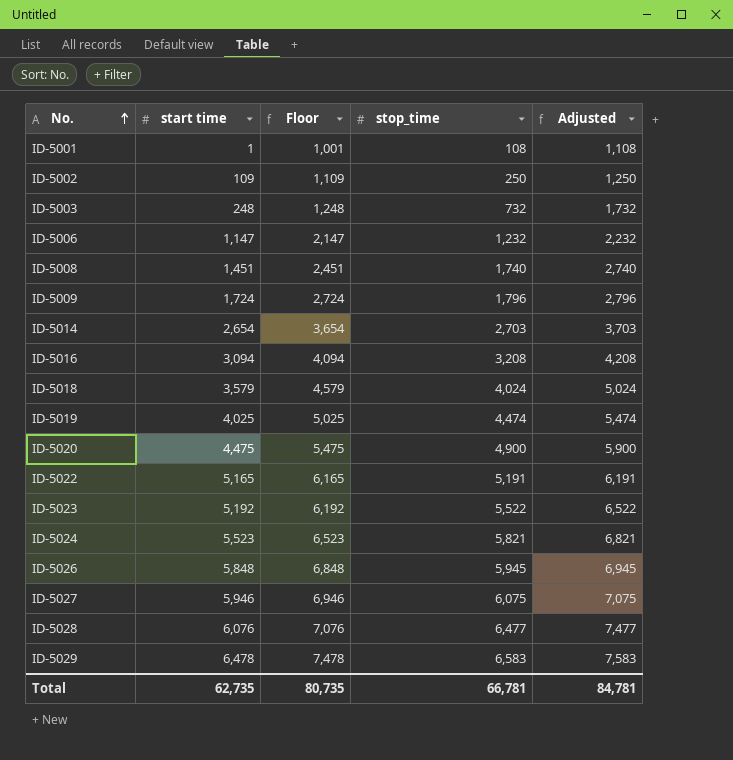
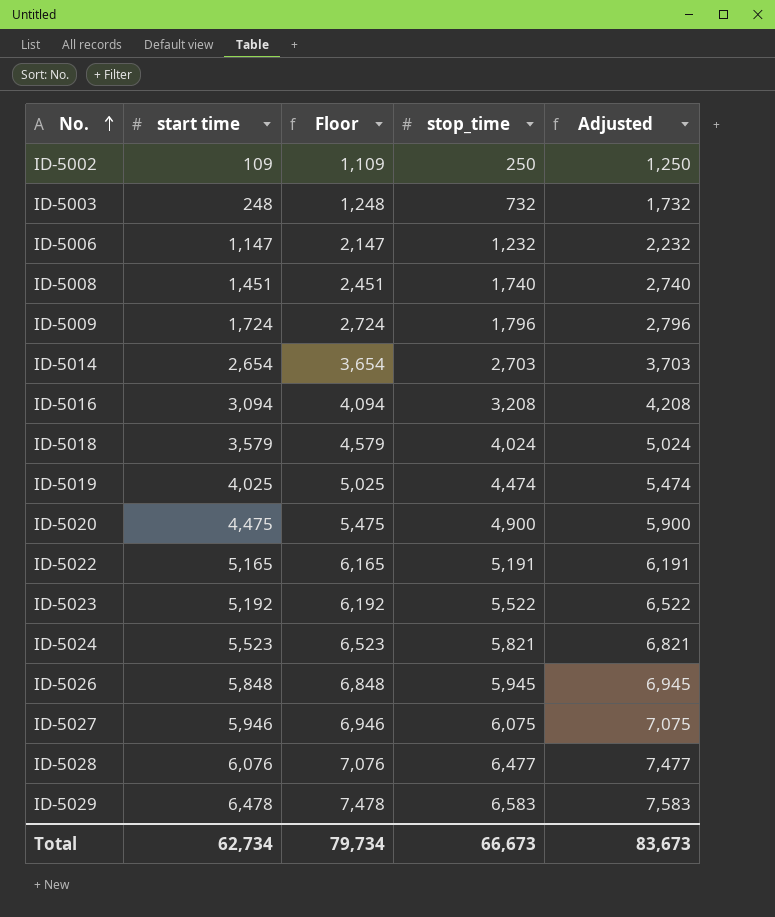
row ID-5001: 1 | 1,001 | 108 | 1,108 -> none
Total | start time: 62,735 -> 62,734
Total | Floor: 80,735 -> 79,734
Total | stop_time: 66,781 -> 66,673
Total | Adjusted: 84,781 -> 83,673

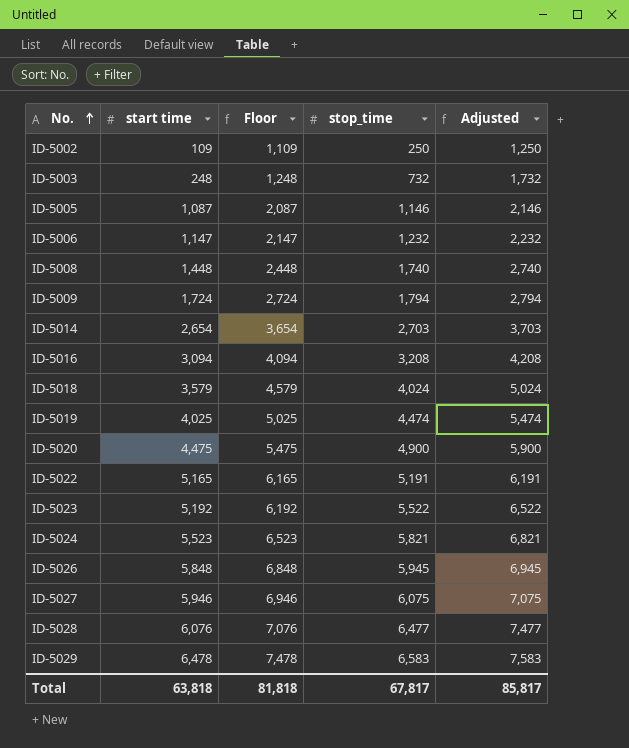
row ID-5005: none -> 1,087 | 2,087 | 1,146 | 2,146
ID-5008 | start time: 1,451 -> 1,448
ID-5008 | Floor: 2,451 -> 2,448
ID-5009 | stop_time: 1,796 -> 1,794
ID-5009 | Adjusted: 2,796 -> 2,794
Total | start time: 62,734 -> 63,818
Total | Floor: 79,734 -> 81,818
Total | stop_time: 66,673 -> 67,817
Total | Adjusted: 83,673 -> 85,817

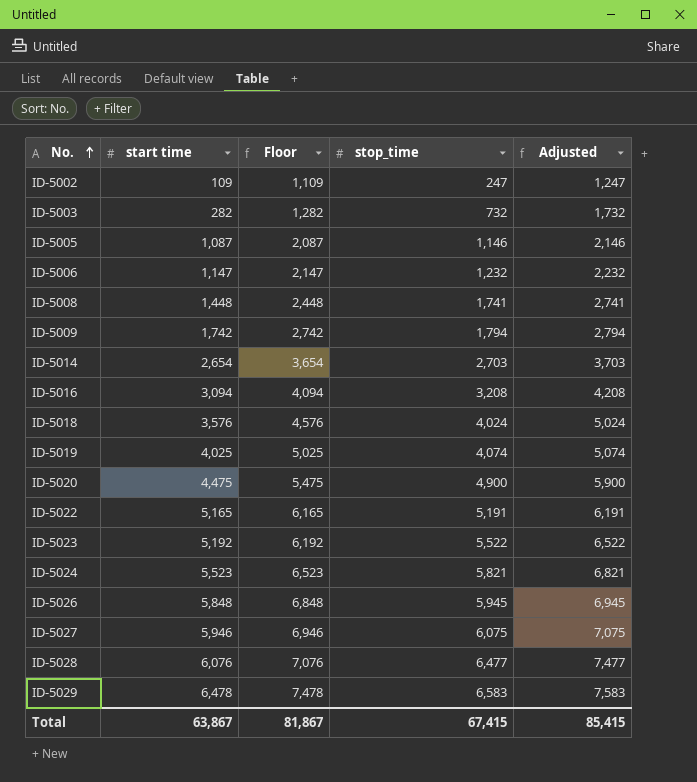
ID-5002 | stop_time: 250 -> 247
ID-5002 | Adjusted: 1,250 -> 1,247
ID-5003 | start time: 248 -> 282
ID-5003 | Floor: 1,248 -> 1,282
ID-5008 | stop_time: 1,740 -> 1,741
ID-5008 | Adjusted: 2,740 -> 2,741
ID-5009 | start time: 1,724 -> 1,742
ID-5009 | Floor: 2,724 -> 2,742
ID-5018 | start time: 3,579 -> 3,576
ID-5018 | Floor: 4,579 -> 4,576
ID-5019 | stop_time: 4,474 -> 4,074
ID-5019 | Adjusted: 5,474 -> 5,074
Total | start time: 63,818 -> 63,867
Total | Floor: 81,818 -> 81,867
Total | stop_time: 67,817 -> 67,415
Total | Adjusted: 85,817 -> 85,415

